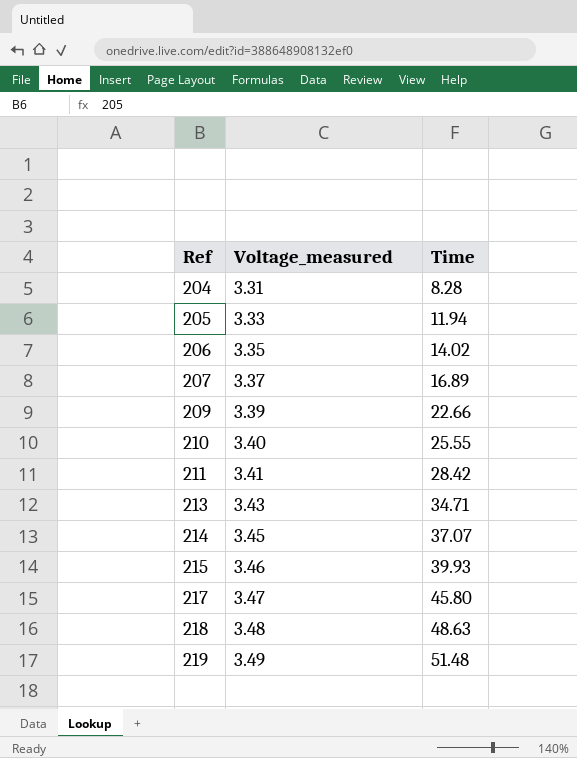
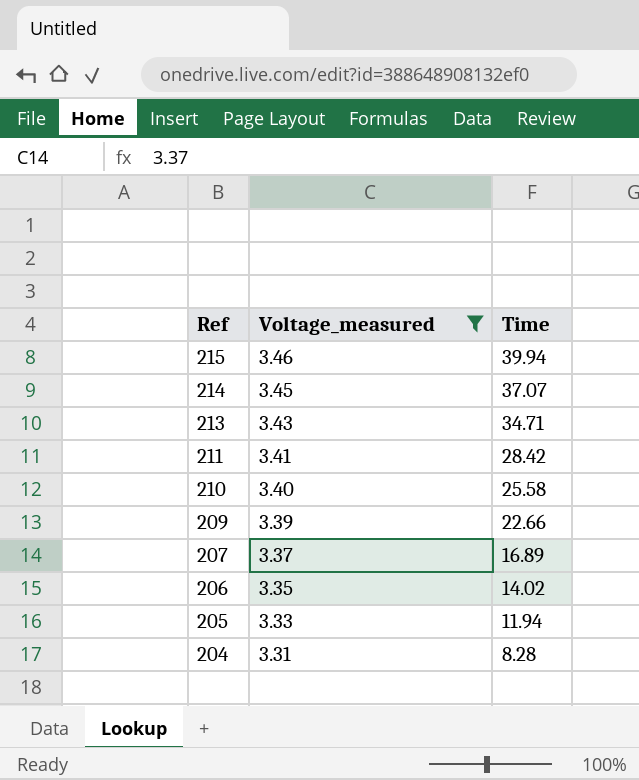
filter: none -> Voltage_measured <= 3.46
row order: Ref ascending -> Ref descending
215 | Time: 39.93 -> 39.94
210 | Time: 25.55 -> 25.58

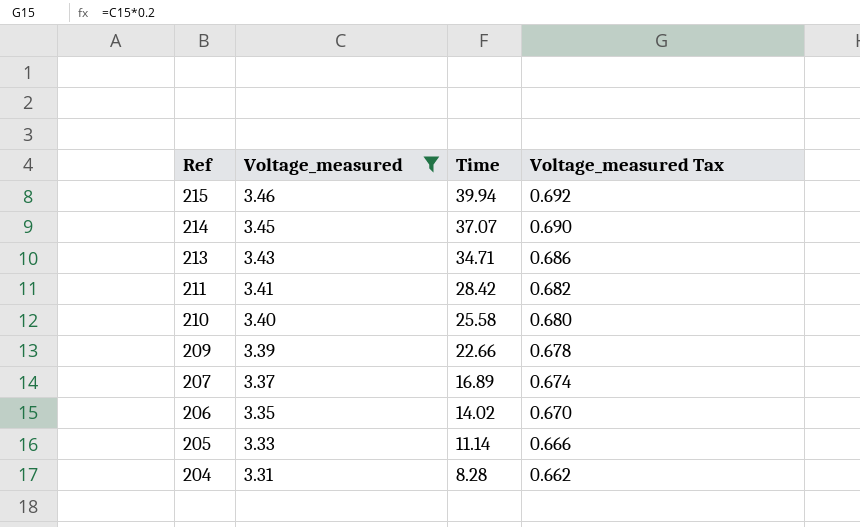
column Voltage_measured Tax | formula: none -> [Voltage_measured] * 0.2
205 | Time: 11.94 -> 11.14

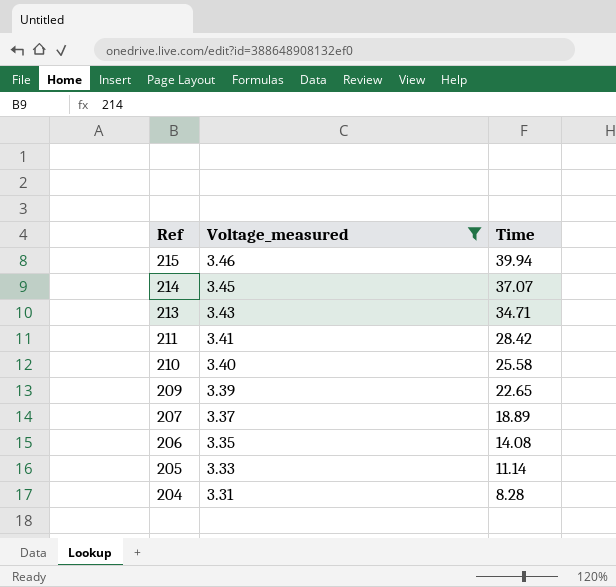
column Voltage_measured Tax | formula: [Voltage_measured] * 0.2 -> none
209 | Time: 22.66 -> 22.65
207 | Time: 16.89 -> 18.89
206 | Time: 14.02 -> 14.08

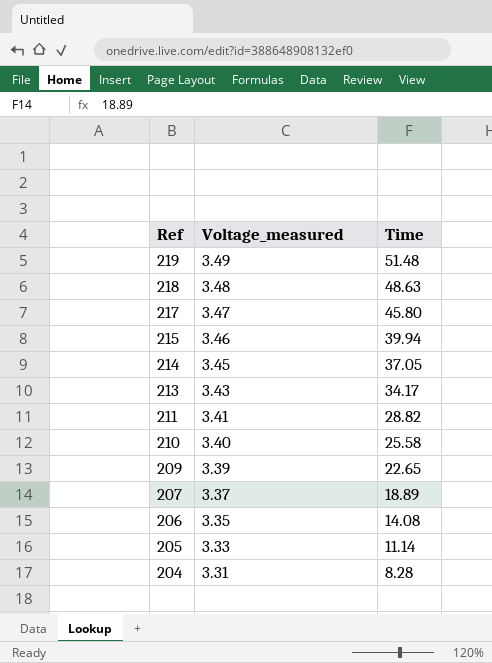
filter: Voltage_measured <= 3.46 -> none
214 | Time: 37.07 -> 37.05
213 | Time: 34.71 -> 34.17
211 | Time: 28.42 -> 28.82

